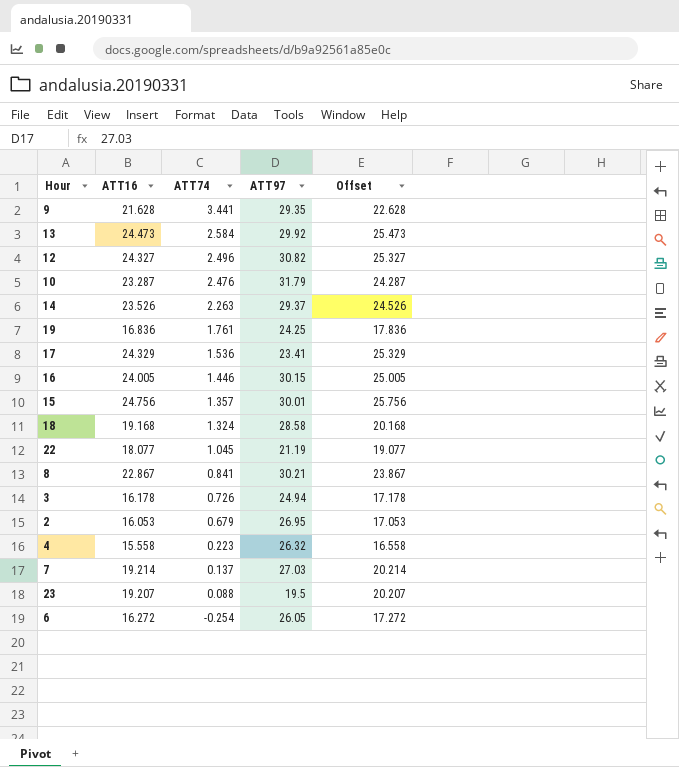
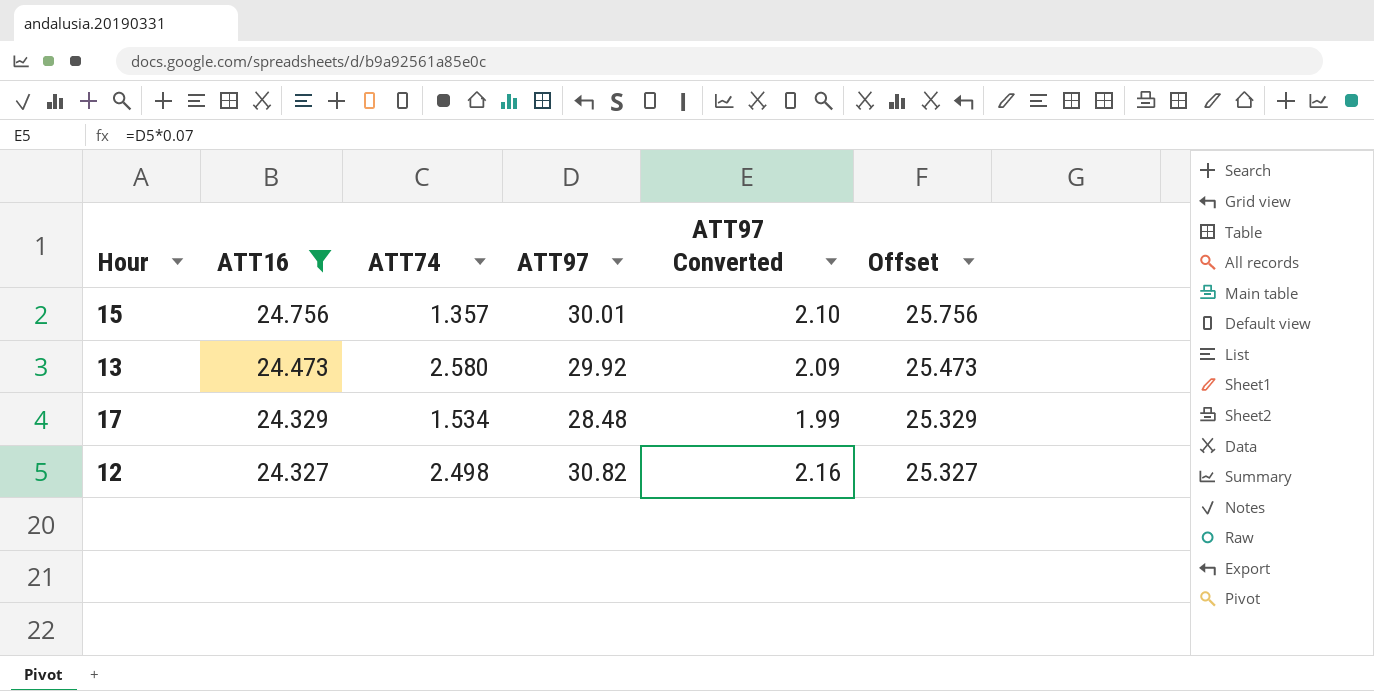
filter: none -> ATT16 >= 24.327
row order: ATT74 descending -> ATT16 descending
column ATT97 Converted | formula: none -> [ATT97] * 0.07
13 | ATT74: 2.584 -> 2.580
17 | ATT74: 1.536 -> 1.534
17 | ATT97: 23.41 -> 28.48
12 | ATT74: 2.496 -> 2.498

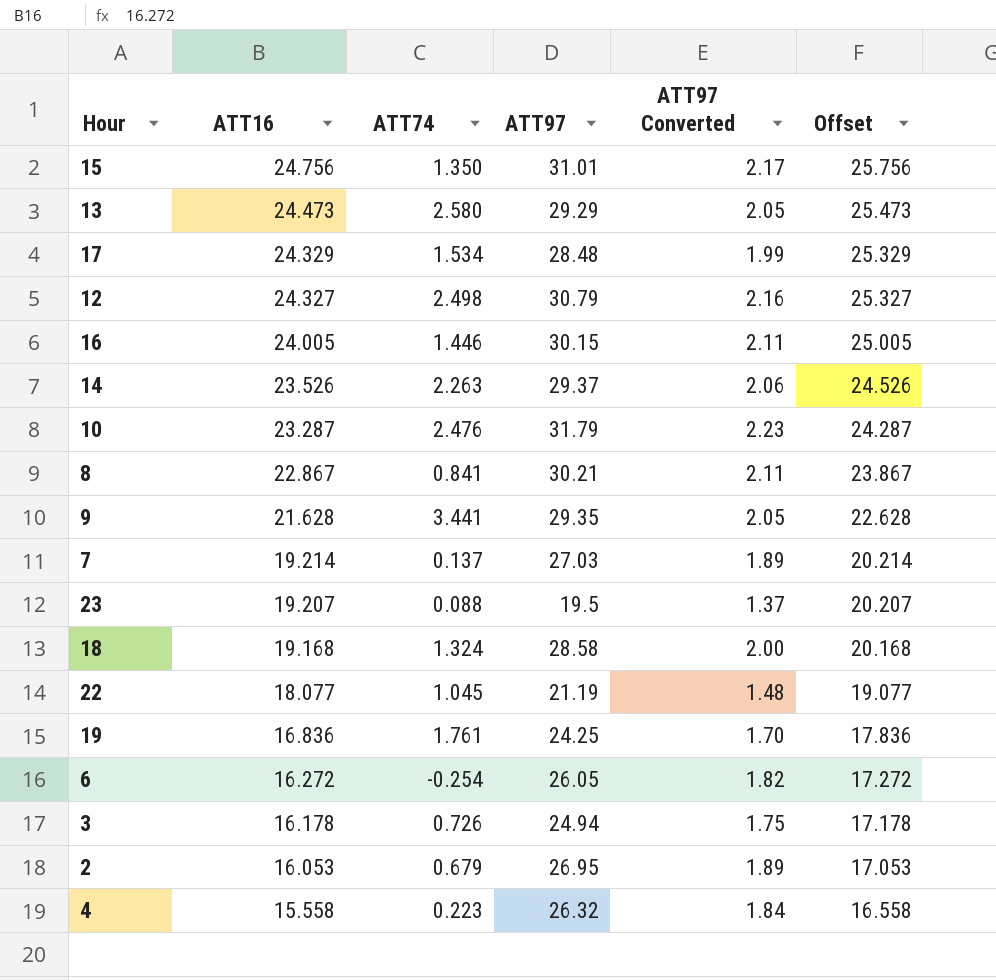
filter: ATT16 >= 24.327 -> none
15 | ATT74: 1.357 -> 1.350
15 | ATT97: 30.01 -> 31.01
15 | ATT97 Converted: 2.10 -> 2.17
13 | ATT97: 29.92 -> 29.29
13 | ATT97 Converted: 2.09 -> 2.05
12 | ATT97: 30.82 -> 30.79

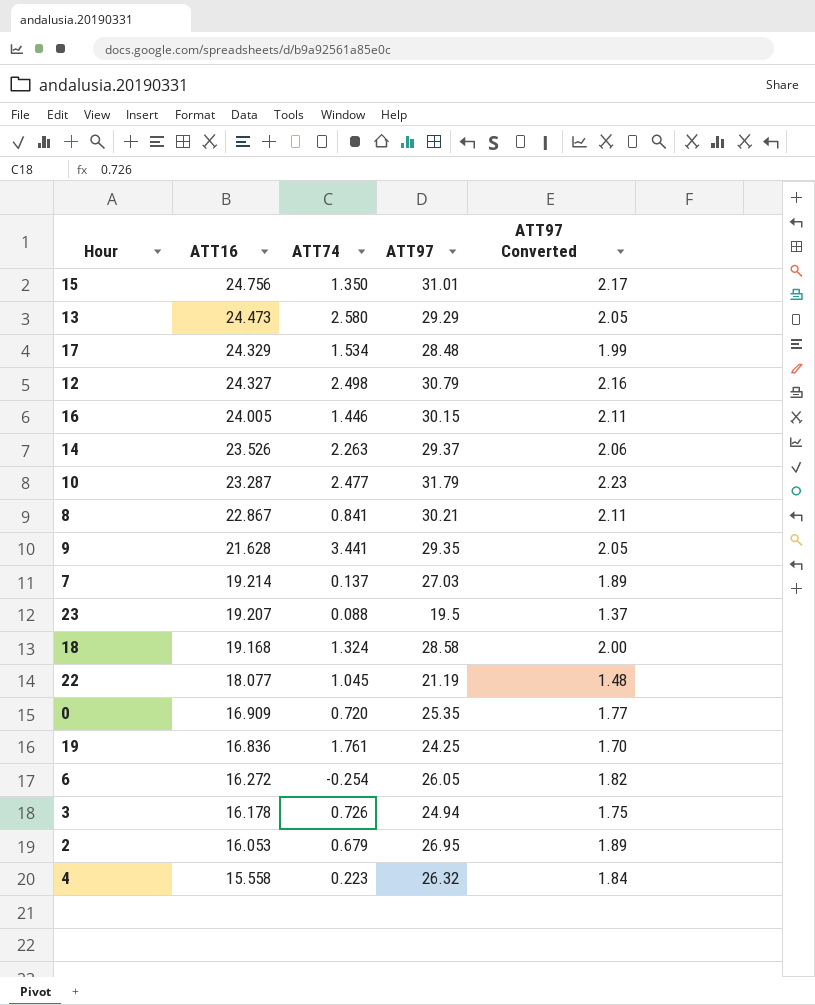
column Offset | formula: [ATT16] + 1 -> none
10 | ATT74: 2.476 -> 2.477
row 0: none -> 16.909 | 0.720 | 25.35 | 1.77

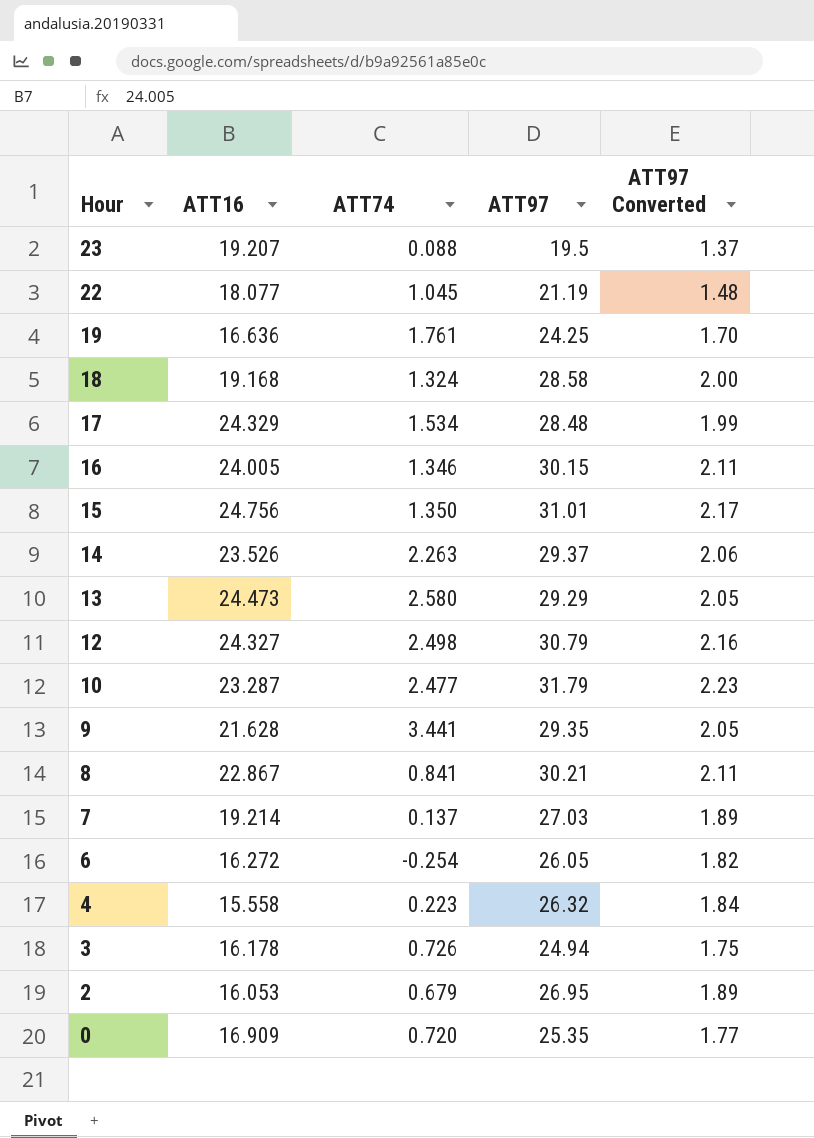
row order: ATT16 descending -> Hour descending
19 | ATT16: 16.836 -> 16.636
16 | ATT74: 1.446 -> 1.346

